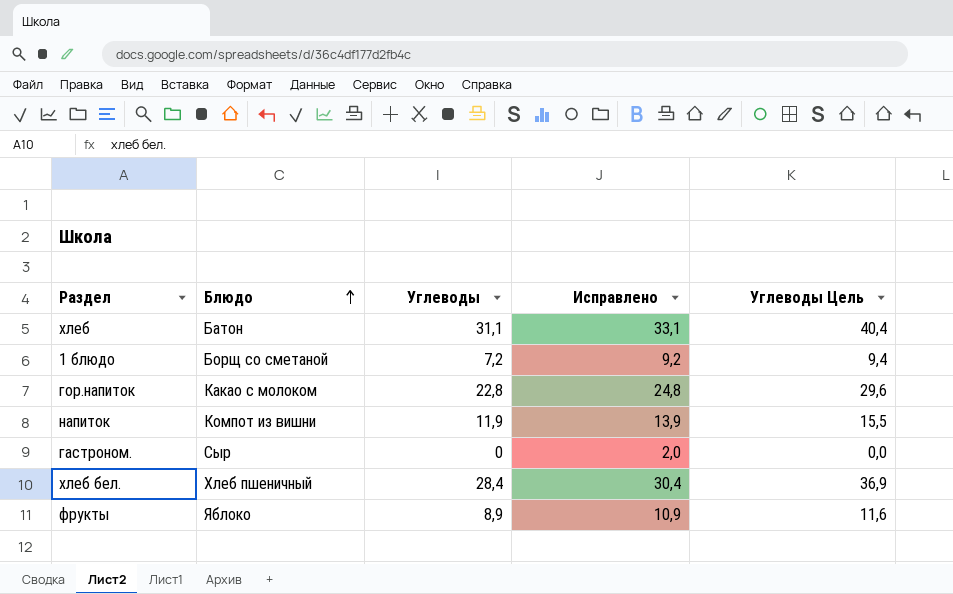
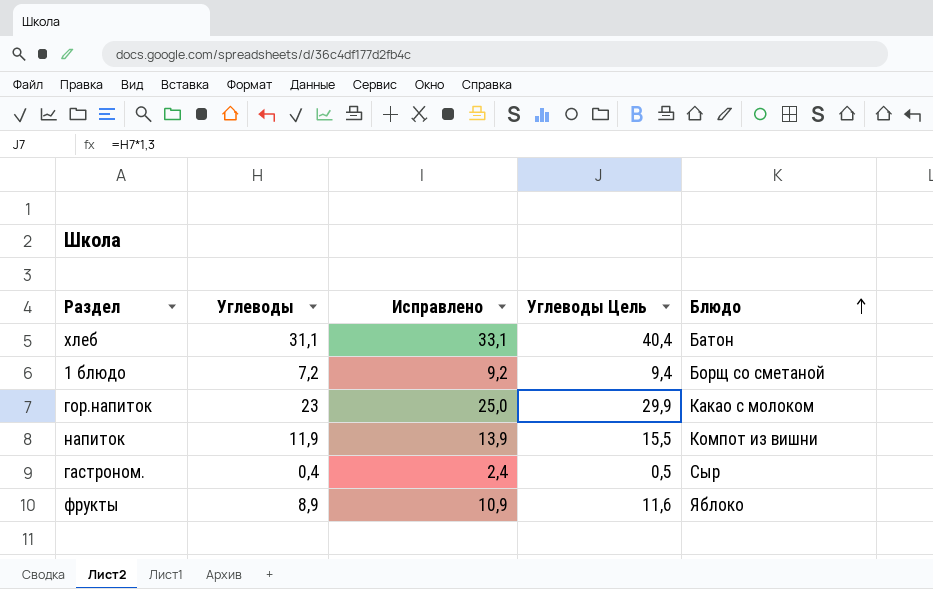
column Блюдо | position: 2 -> 5
row хлеб бел.: Хлеб пшеничный | 28,4 | 30,4 | 36,9 -> none
гор.напиток | Углеводы: 22,8 -> 23
гор.напиток | Исправлено: 24,8 -> 25,0
гор.напиток | Углеводы Цель: 29,6 -> 29,9
гастроном. | Углеводы: 0 -> 0,4
гастроном. | Исправлено: 2,0 -> 2,4
гастроном. | Углеводы Цель: 0,0 -> 0,5

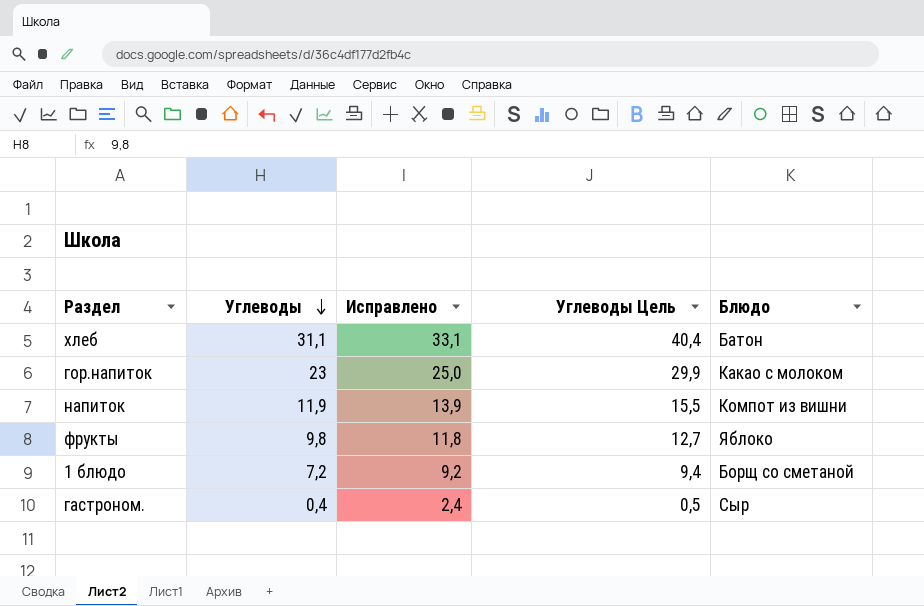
row order: Блюдо ascending -> Углеводы descending
фрукты | Углеводы: 8,9 -> 9,8
фрукты | Исправлено: 10,9 -> 11,8
фрукты | Углеводы Цель: 11,6 -> 12,7

